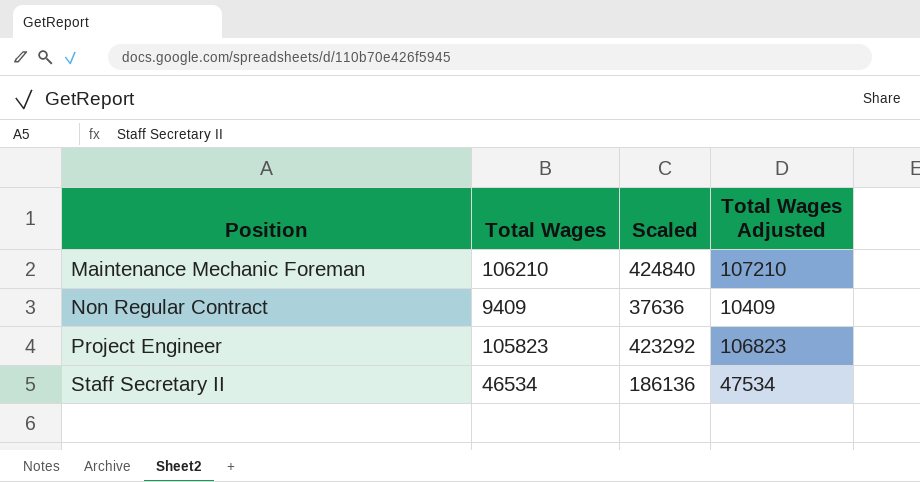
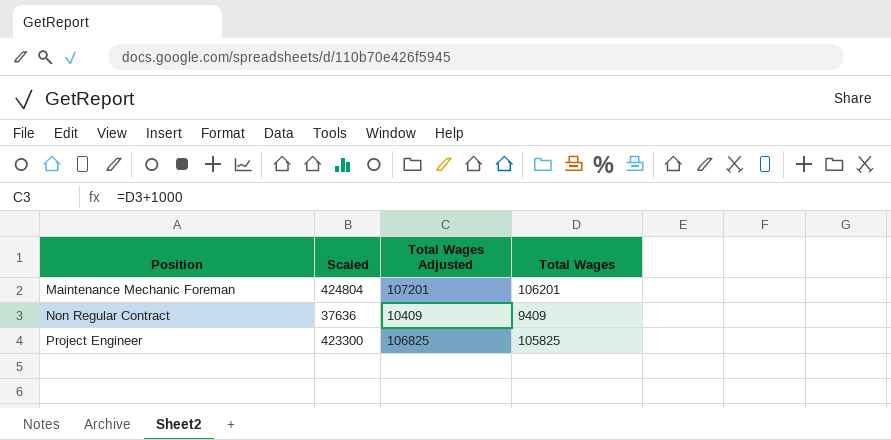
column Total Wages | position: 2 -> 4
row Staff Secretary II: 46534 | 186136 | 47534 -> none
Maintenance Mechanic Foreman | Scaled: 424840 -> 424804
Maintenance Mechanic Foreman | Total Wages Adjusted: 107210 -> 107201
Maintenance Mechanic Foreman | Total Wages: 106210 -> 106201
Project Engineer | Scaled: 423292 -> 423300
Project Engineer | Total Wages Adjusted: 106823 -> 106825
Project Engineer | Total Wages: 105823 -> 105825

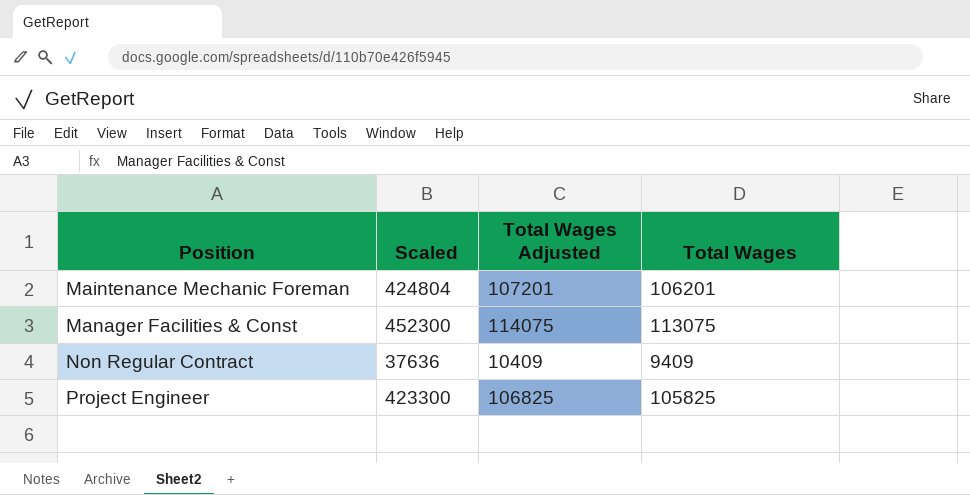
row Manager Facilities & Const: none -> 452300 | 114075 | 113075

